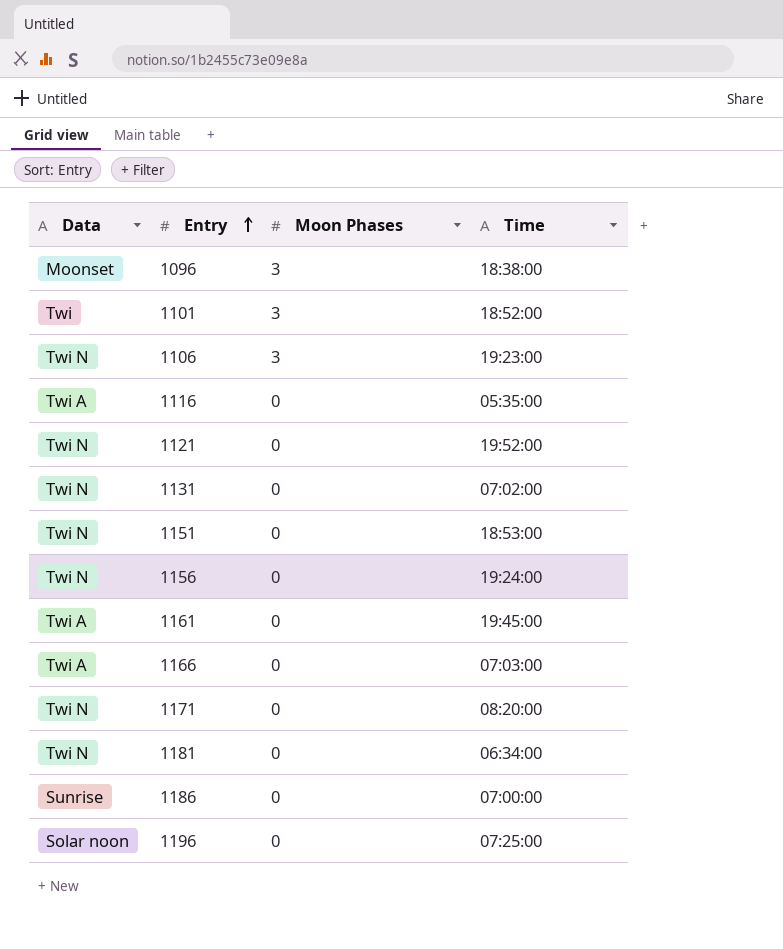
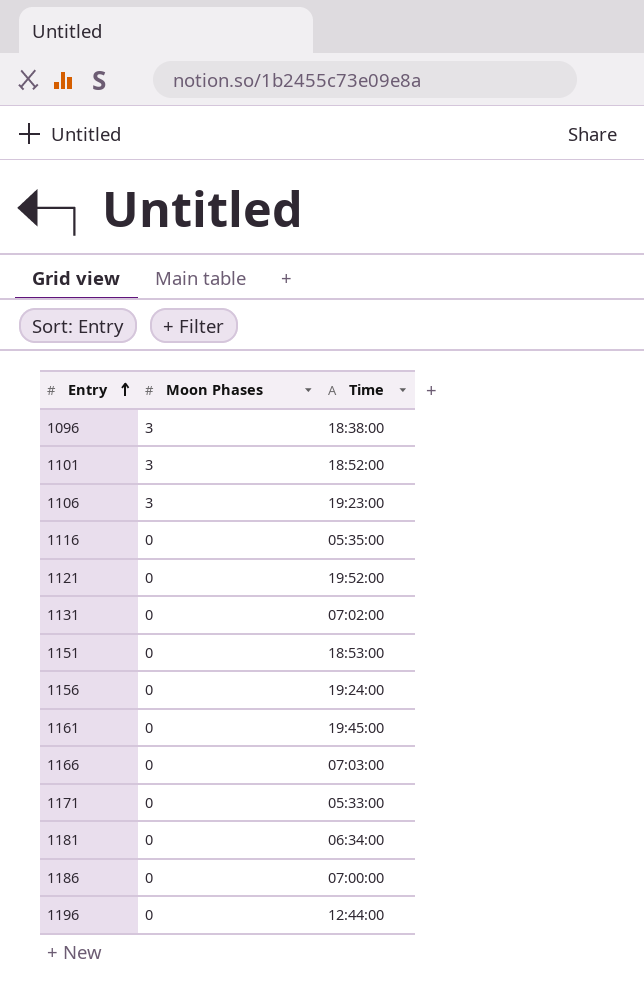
column Data | position: 1 -> none
1171 | Time: 08:20:00 -> 05:33:00
1196 | Time: 07:25:00 -> 12:44:00

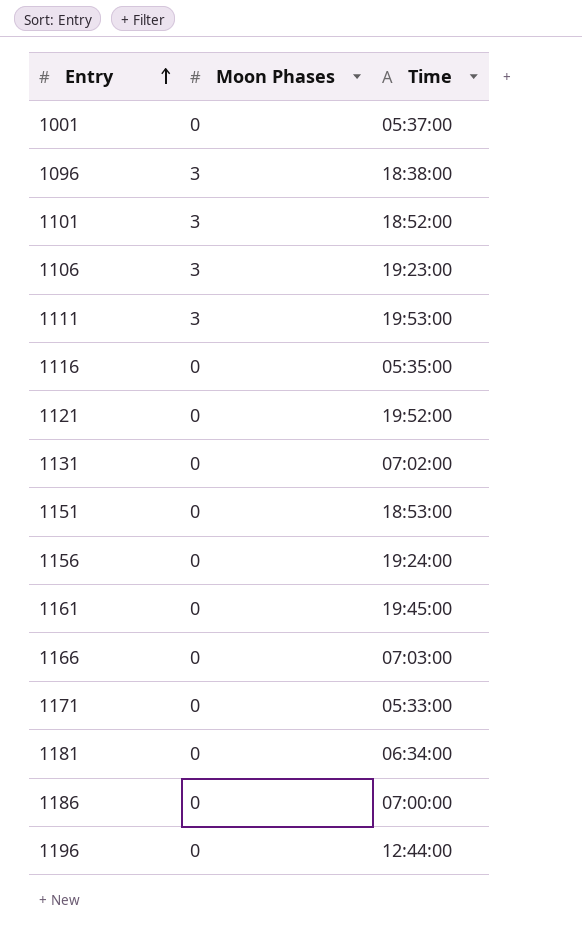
row 1001: none -> 0 | 05:37:00
row 1111: none -> 3 | 19:53:00

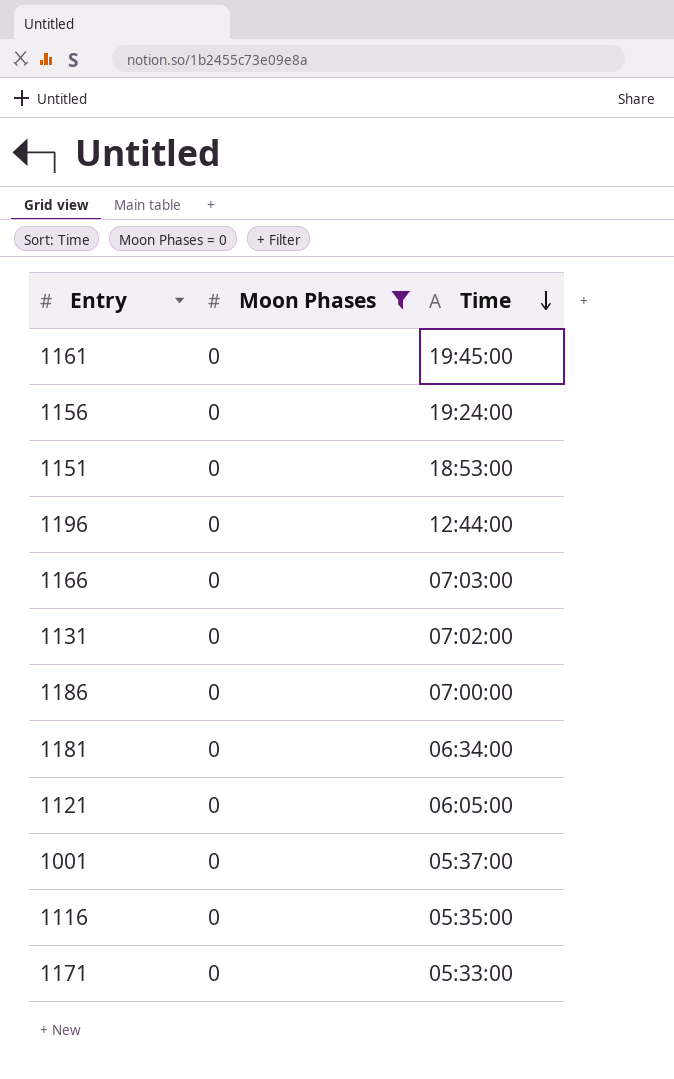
filter: none -> Moon Phases = 0
row order: Entry ascending -> Time descending
1121 | Time: 19:52:00 -> 06:05:00

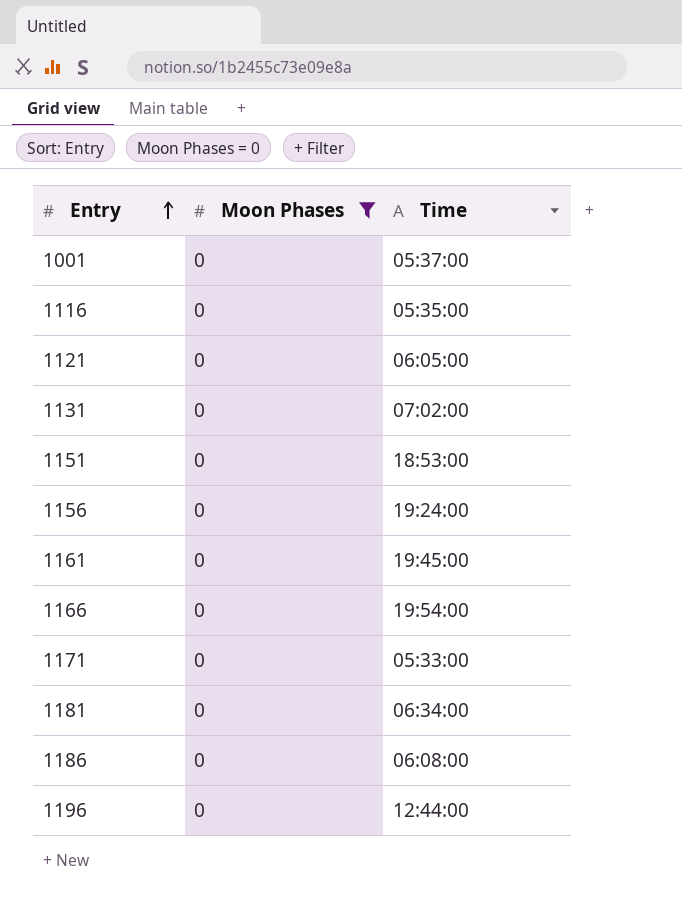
row order: Time descending -> Entry ascending
1166 | Time: 07:03:00 -> 19:54:00
1186 | Time: 07:00:00 -> 06:08:00

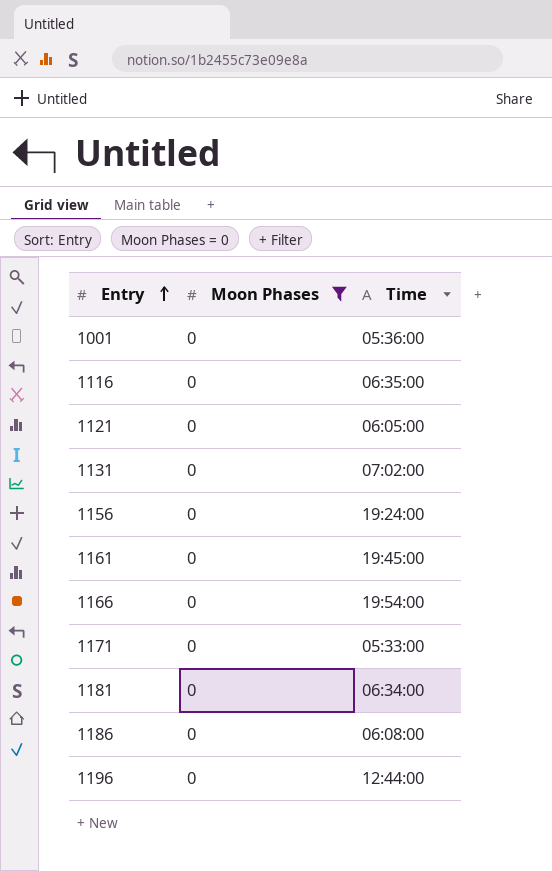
row 1151: 0 | 18:53:00 -> none
1001 | Time: 05:37:00 -> 05:36:00
1116 | Time: 05:35:00 -> 06:35:00

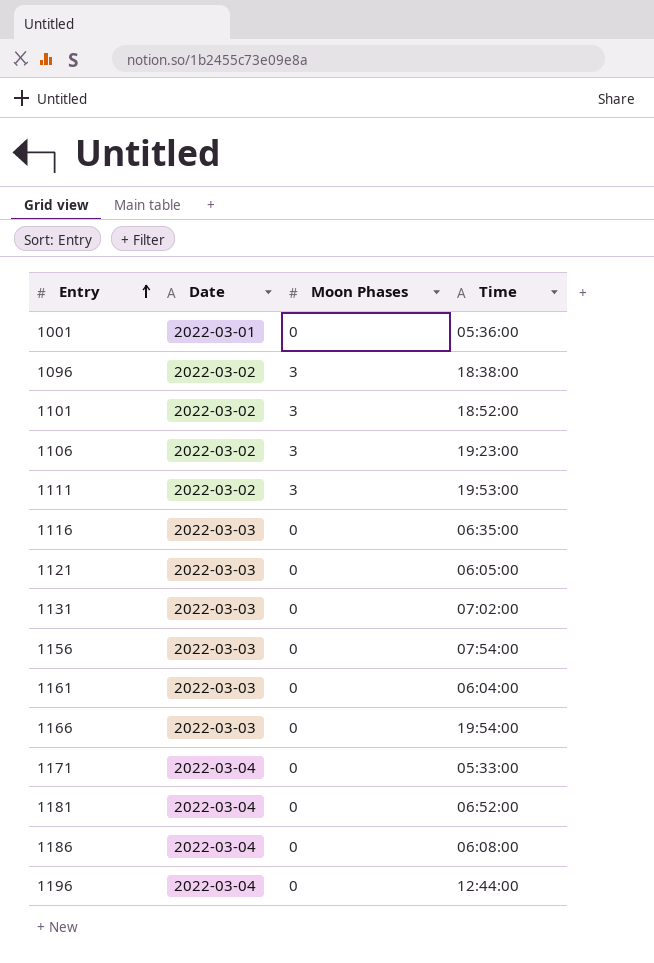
filter: Moon Phases = 0 -> none
column Date | position: none -> 2
1156 | Time: 19:24:00 -> 07:54:00
1161 | Time: 19:45:00 -> 06:04:00
1181 | Time: 06:34:00 -> 06:52:00

